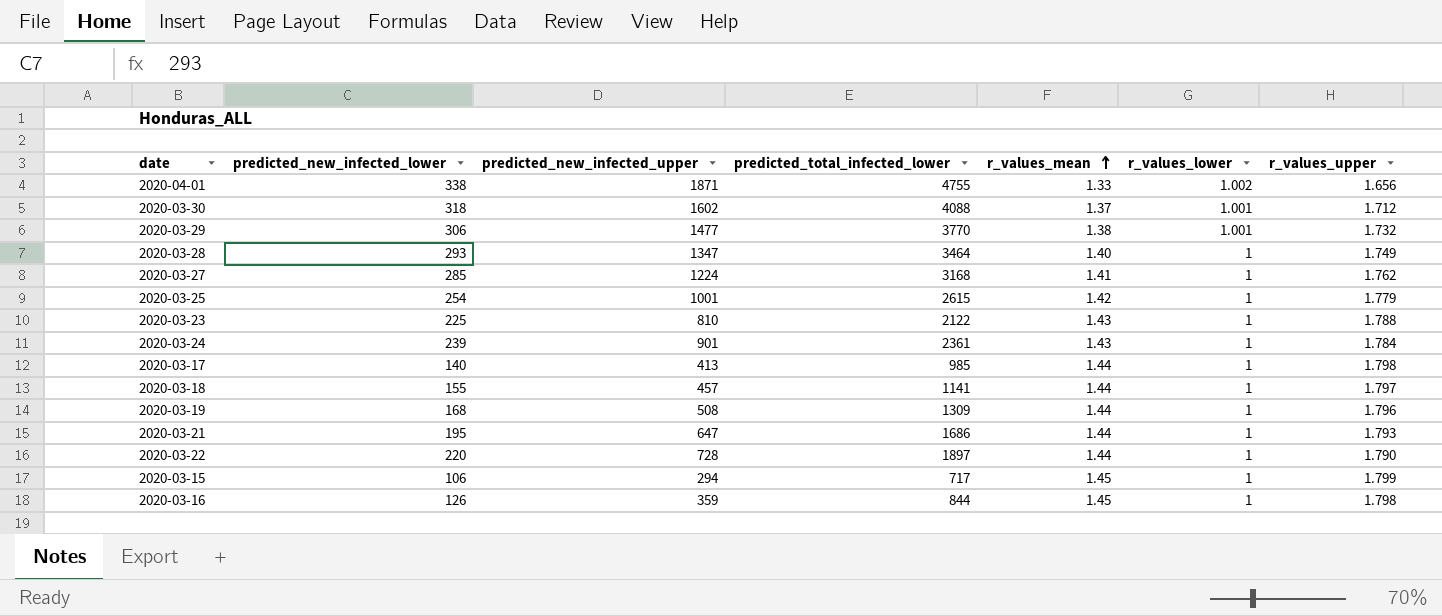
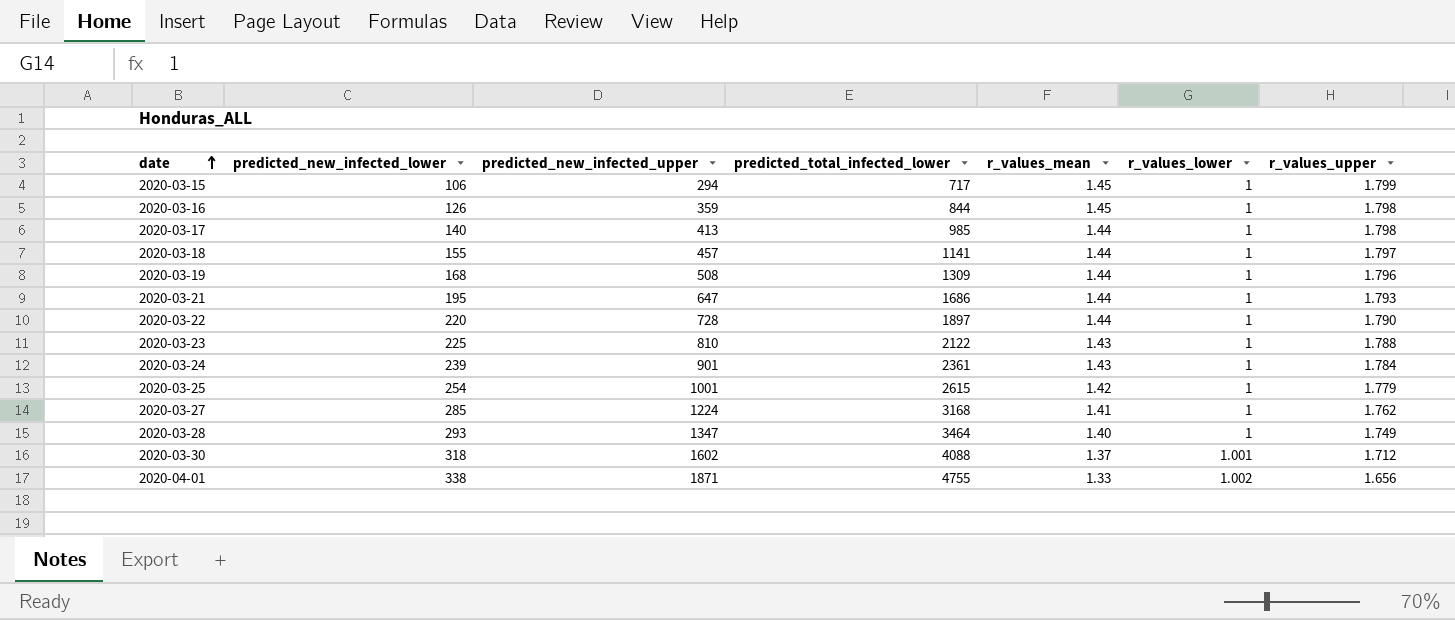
row order: r_values_mean ascending -> date ascending
row 2020-03-29: 306 | 1477 | 3770 | 1.38 | 1.001 | 1.732 -> none

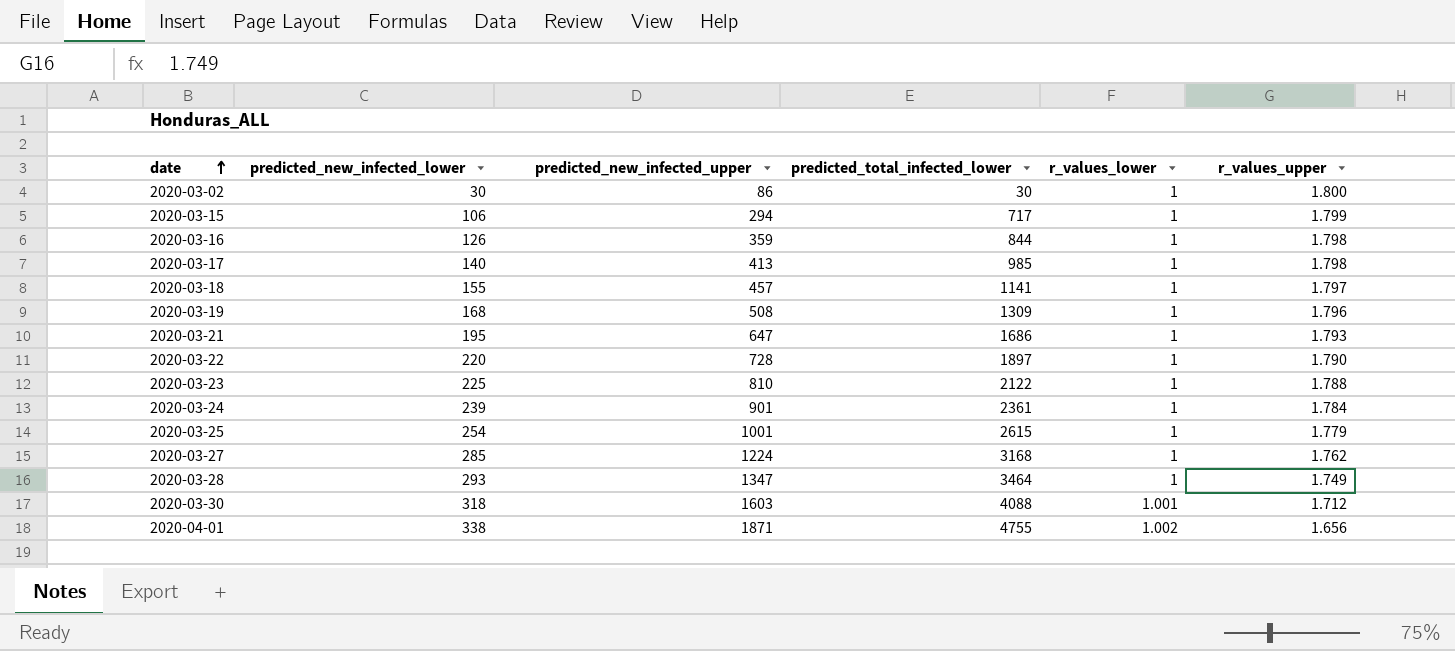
column r_values_mean | position: 5 -> none
row 2020-03-02: none -> 30 | 86 | 30 | 1 | 1.800
2020-03-30 | predicted_new_infected_upper: 1602 -> 1603

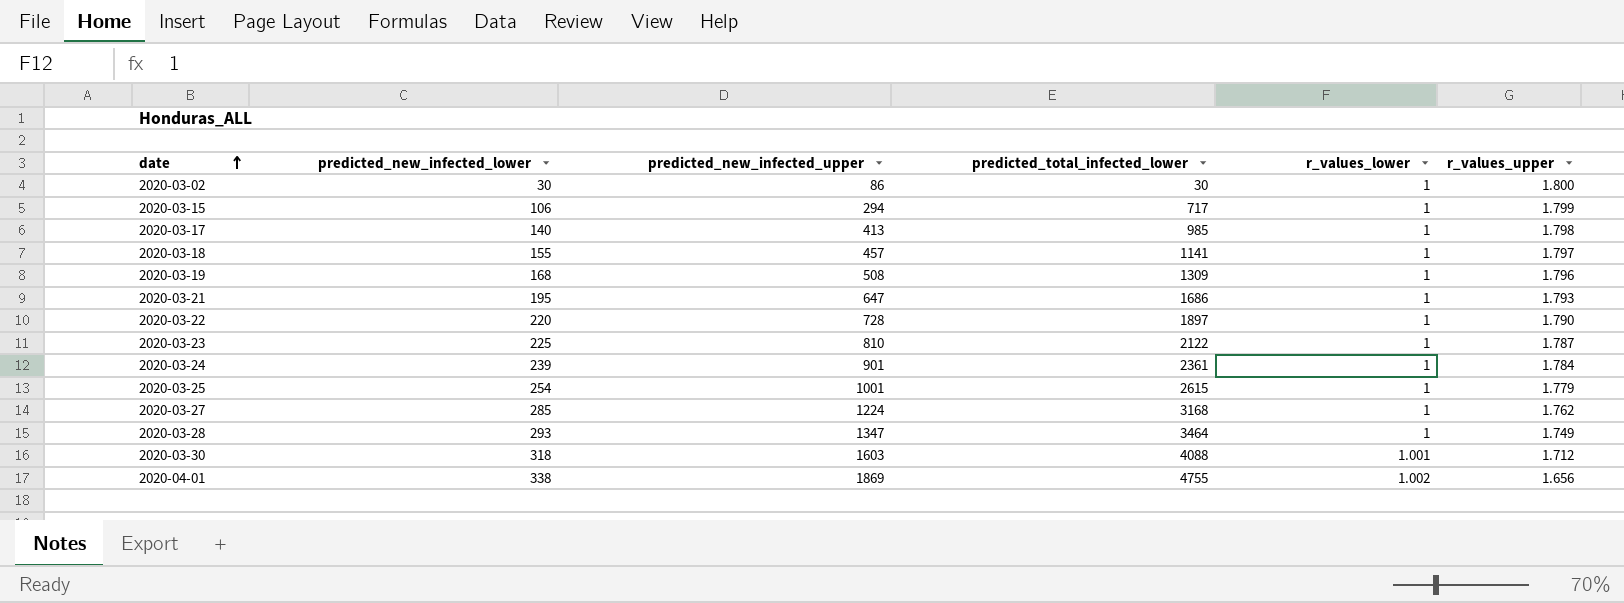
row 2020-03-16: 126 | 359 | 844 | 1 | 1.798 -> none
2020-03-23 | r_values_upper: 1.788 -> 1.787
2020-04-01 | predicted_new_infected_upper: 1871 -> 1869

